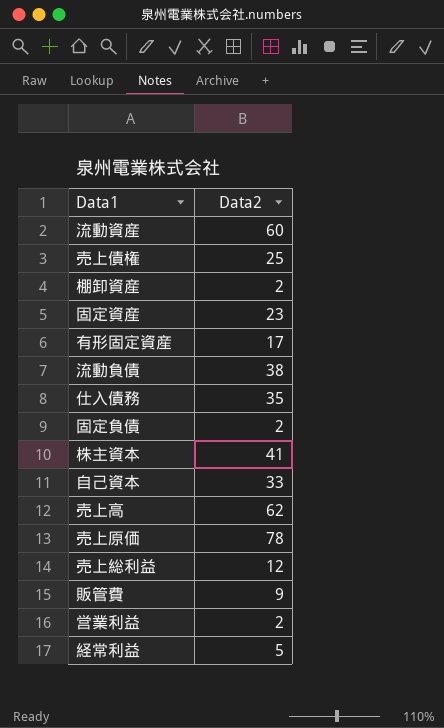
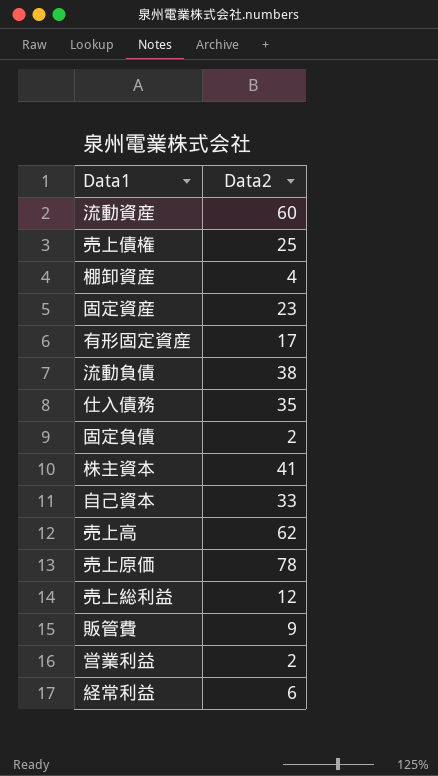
棚卸資産 | Data2: 2 -> 4
経常利益 | Data2: 5 -> 6

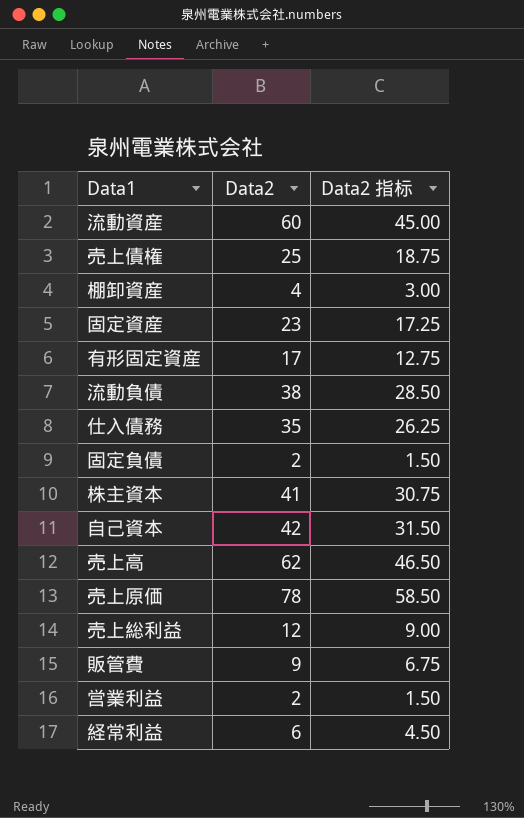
column Data2 指标 | formula: none -> [Data2] * 0.75
自己資本 | Data2: 33 -> 42

